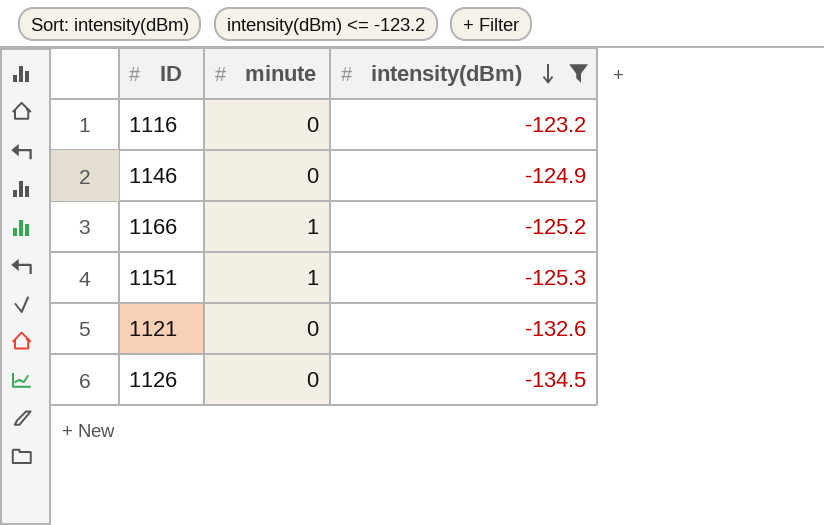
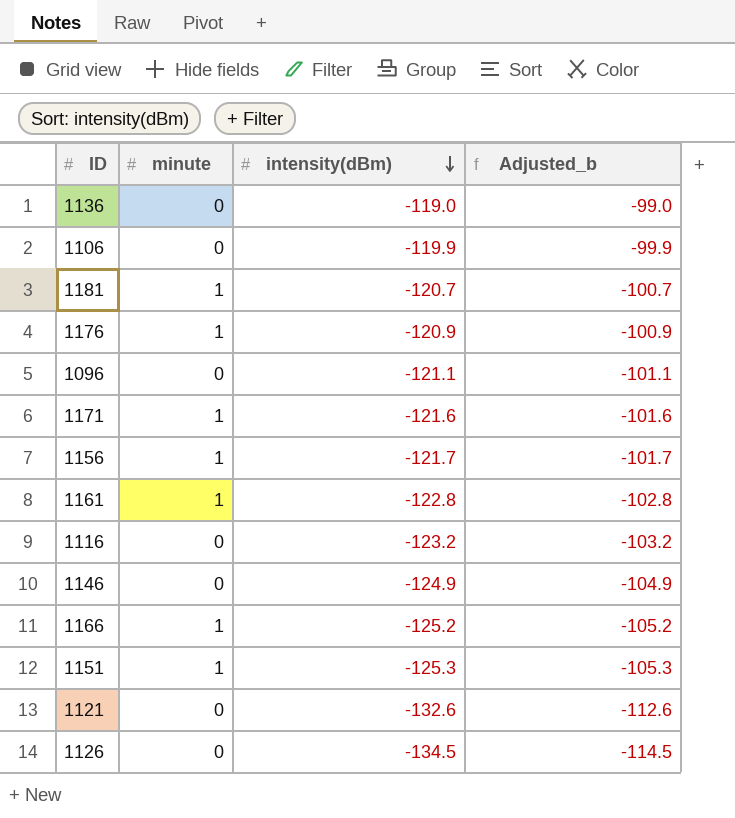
filter: intensity(dBm) <= -123.2 -> none
column Adjusted_b | formula: none -> [intensity(dBm)] + 20

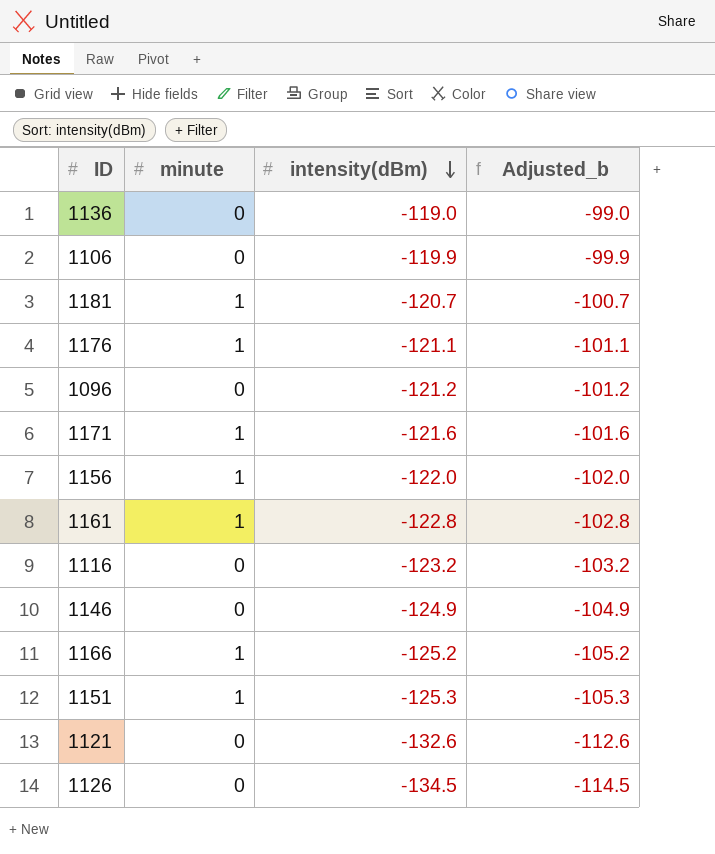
1176 | intensity(dBm): -120.9 -> -121.1
1176 | Adjusted_b: -100.9 -> -101.1
1096 | intensity(dBm): -121.1 -> -121.2
1096 | Adjusted_b: -101.1 -> -101.2
1156 | intensity(dBm): -121.7 -> -122.0
1156 | Adjusted_b: -101.7 -> -102.0

